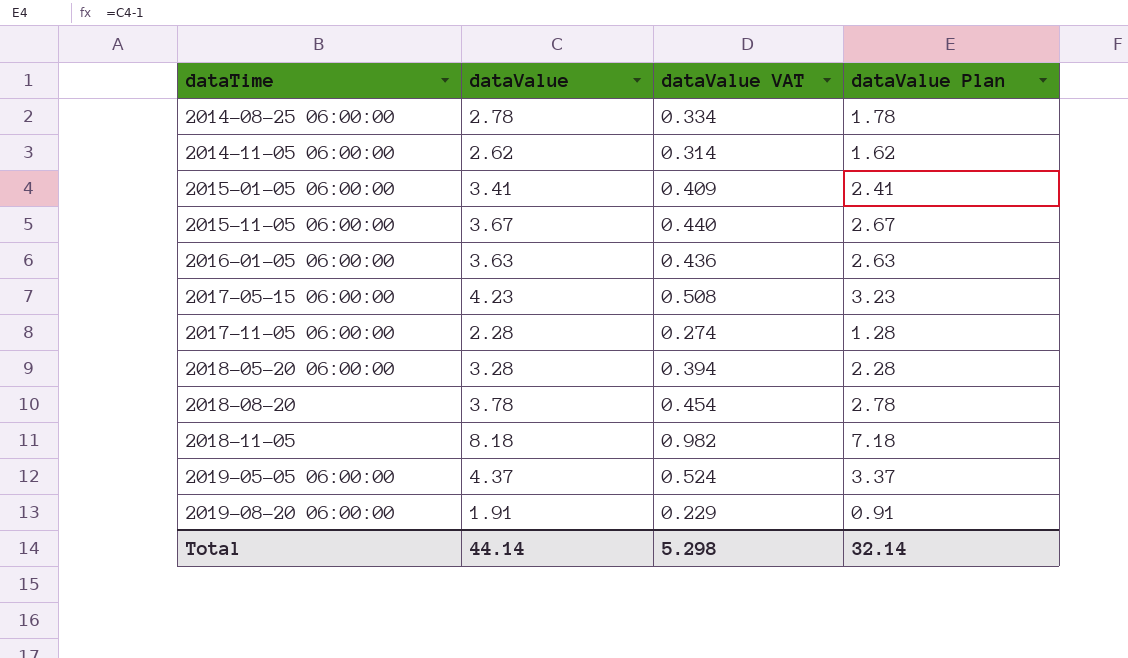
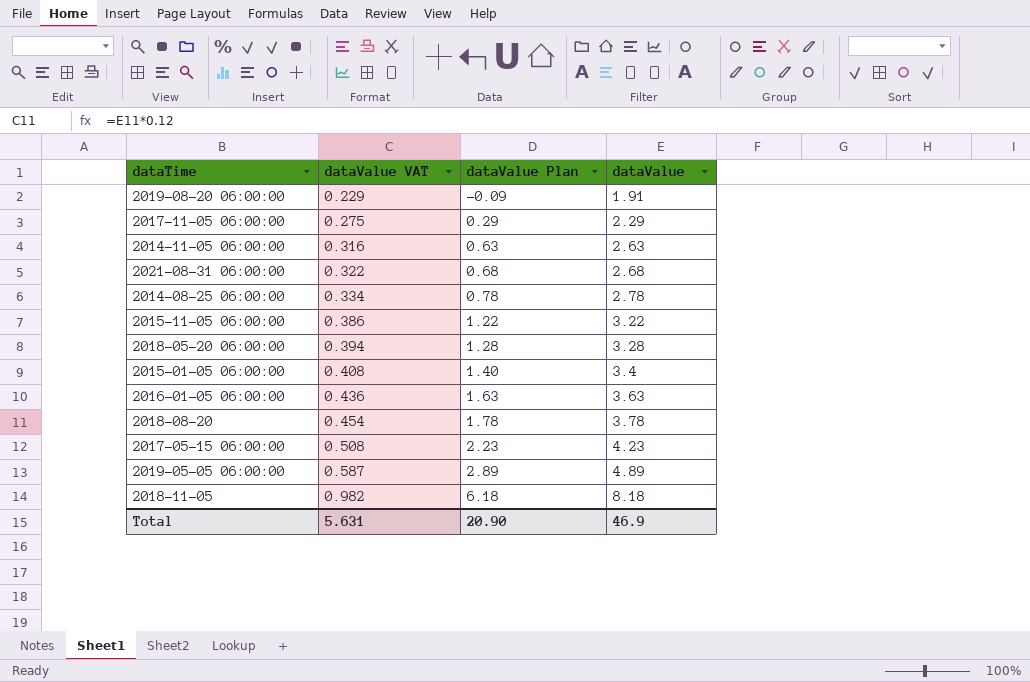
row order: dataTime ascending -> dataValue VAT ascending
column dataValue Plan | formula: [dataValue] - 1 -> [dataValue] - 2
column dataValue | position: 2 -> 4
2017-11-05 06:00:00 | dataValue VAT: 0.274 -> 0.275
2017-11-05 06:00:00 | dataValue: 2.28 -> 2.29
2014-11-05 06:00:00 | dataValue VAT: 0.314 -> 0.316
2014-11-05 06:00:00 | dataValue: 2.62 -> 2.63
row 2021-08-31 06:00:00: none -> 0.322 | 0.68 | 2.68
2015-11-05 06:00:00 | dataValue VAT: 0.440 -> 0.386
2015-11-05 06:00:00 | dataValue: 3.67 -> 3.22
2015-01-05 06:00:00 | dataValue VAT: 0.409 -> 0.408
2015-01-05 06:00:00 | dataValue: 3.41 -> 3.4
2019-05-05 06:00:00 | dataValue VAT: 0.524 -> 0.587
2019-05-05 06:00:00 | dataValue: 4.37 -> 4.89
Total | dataValue VAT: 5.298 -> 5.631
Total | dataValue Plan: 32.14 -> 20.90
Total | dataValue: 44.14 -> 46.9

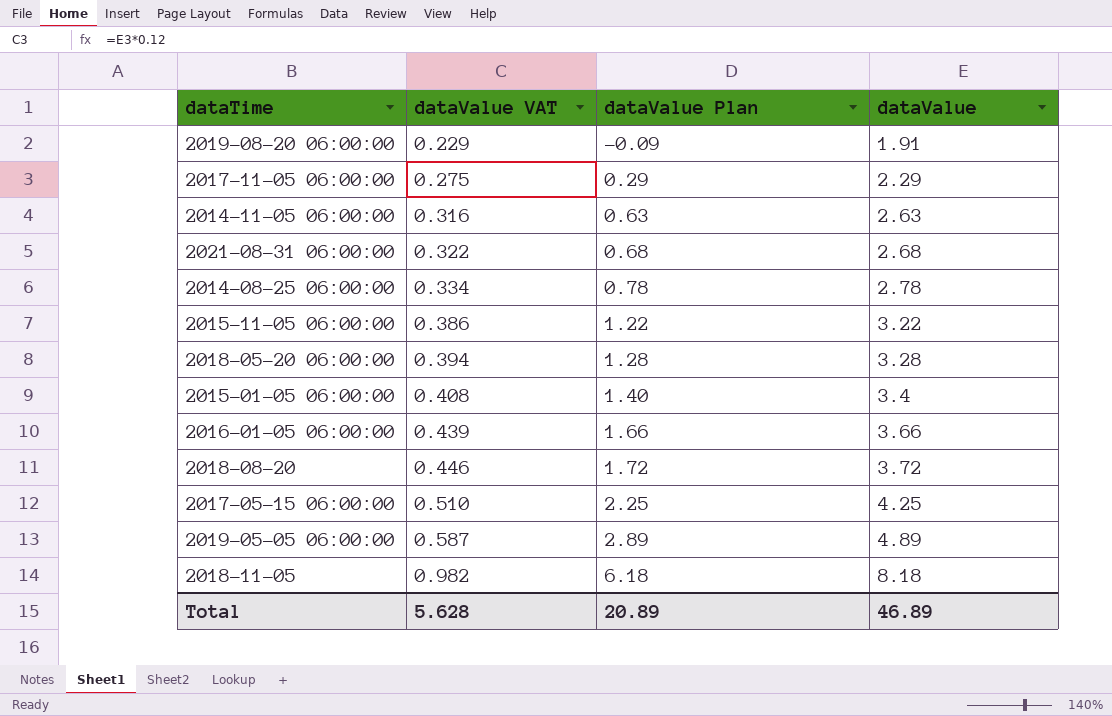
2016-01-05 06:00:00 | dataValue VAT: 0.436 -> 0.439
2016-01-05 06:00:00 | dataValue Plan: 1.63 -> 1.66
2016-01-05 06:00:00 | dataValue: 3.63 -> 3.66
2018-08-20 | dataValue VAT: 0.454 -> 0.446
2018-08-20 | dataValue Plan: 1.78 -> 1.72
2018-08-20 | dataValue: 3.78 -> 3.72
2017-05-15 06:00:00 | dataValue VAT: 0.508 -> 0.510
2017-05-15 06:00:00 | dataValue Plan: 2.23 -> 2.25
2017-05-15 06:00:00 | dataValue: 4.23 -> 4.25
Total | dataValue VAT: 5.631 -> 5.628
Total | dataValue Plan: 20.90 -> 20.89
Total | dataValue: 46.9 -> 46.89

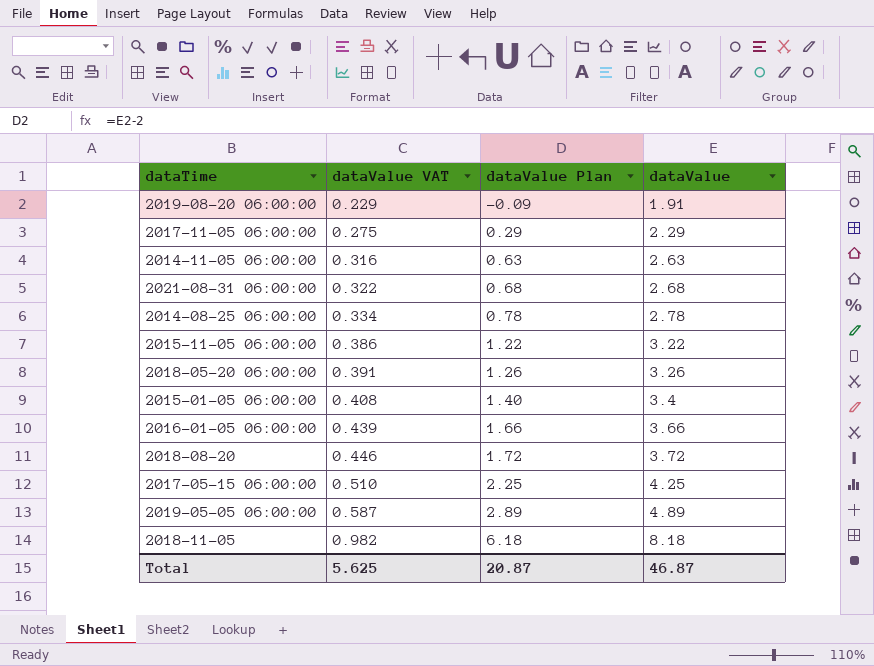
2018-05-20 06:00:00 | dataValue VAT: 0.394 -> 0.391
2018-05-20 06:00:00 | dataValue Plan: 1.28 -> 1.26
2018-05-20 06:00:00 | dataValue: 3.28 -> 3.26
Total | dataValue VAT: 5.628 -> 5.625
Total | dataValue Plan: 20.89 -> 20.87
Total | dataValue: 46.89 -> 46.87

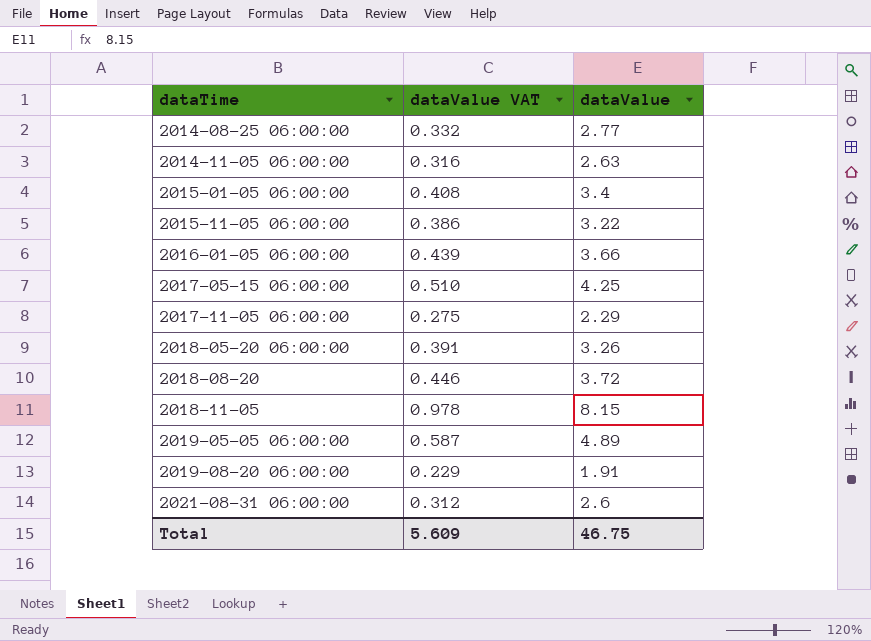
row order: dataValue VAT ascending -> dataTime ascending
column dataValue Plan | formula: [dataValue] - 2 -> none
2014-08-25 06:00:00 | dataValue VAT: 0.334 -> 0.332
2014-08-25 06:00:00 | dataValue: 2.78 -> 2.77
2018-11-05 | dataValue VAT: 0.982 -> 0.978
2018-11-05 | dataValue: 8.18 -> 8.15
2021-08-31 06:00:00 | dataValue VAT: 0.322 -> 0.312
2021-08-31 06:00:00 | dataValue: 2.68 -> 2.6
Total | dataValue VAT: 5.625 -> 5.609
Total | dataValue: 46.87 -> 46.75

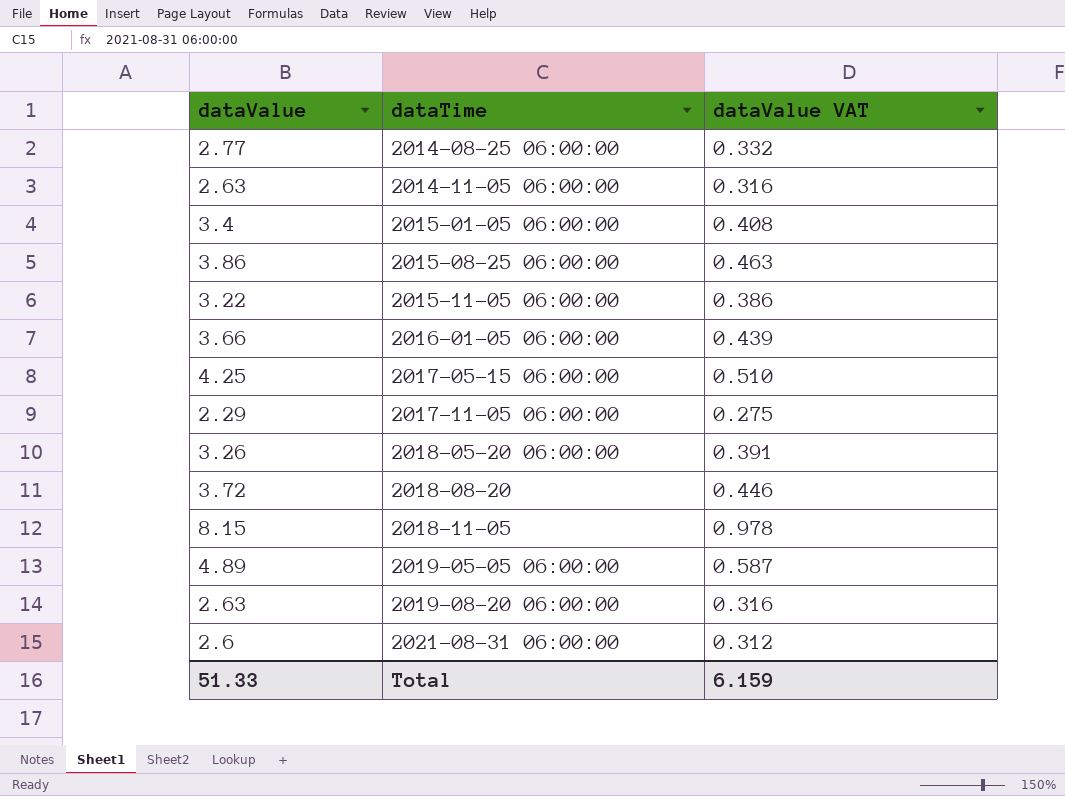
column dataValue | position: 3 -> 1
row 2015-08-25 06:00:00: none -> 3.86 | 0.463
2019-08-20 06:00:00 | dataValue: 1.91 -> 2.63
2019-08-20 06:00:00 | dataValue VAT: 0.229 -> 0.316
Total | dataValue: 46.75 -> 51.33
Total | dataValue VAT: 5.609 -> 6.159

